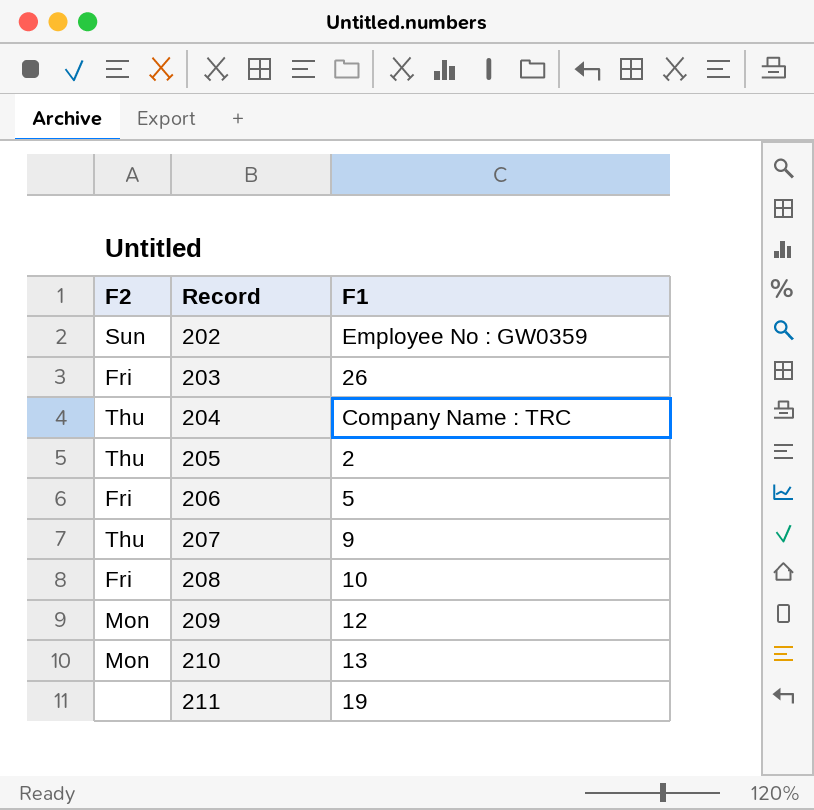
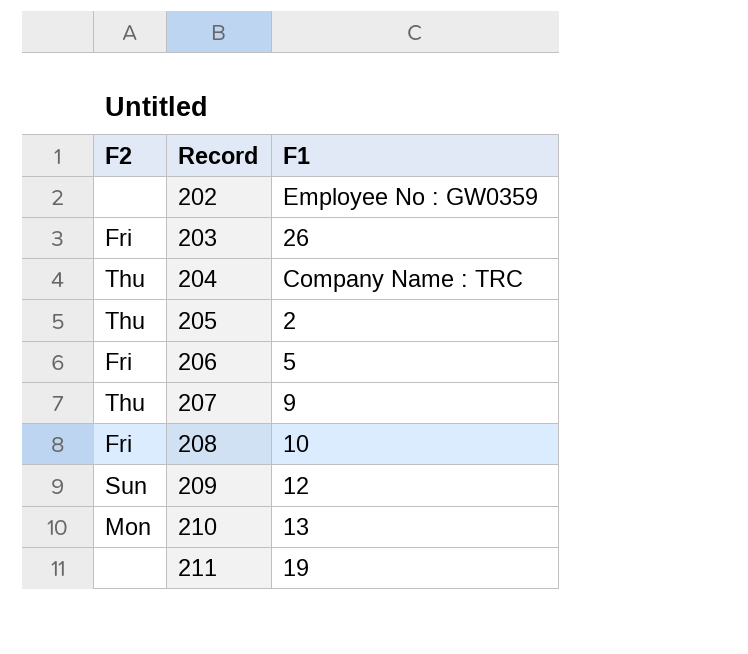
202 | F2: Sun -> none
209 | F2: Mon -> Sun

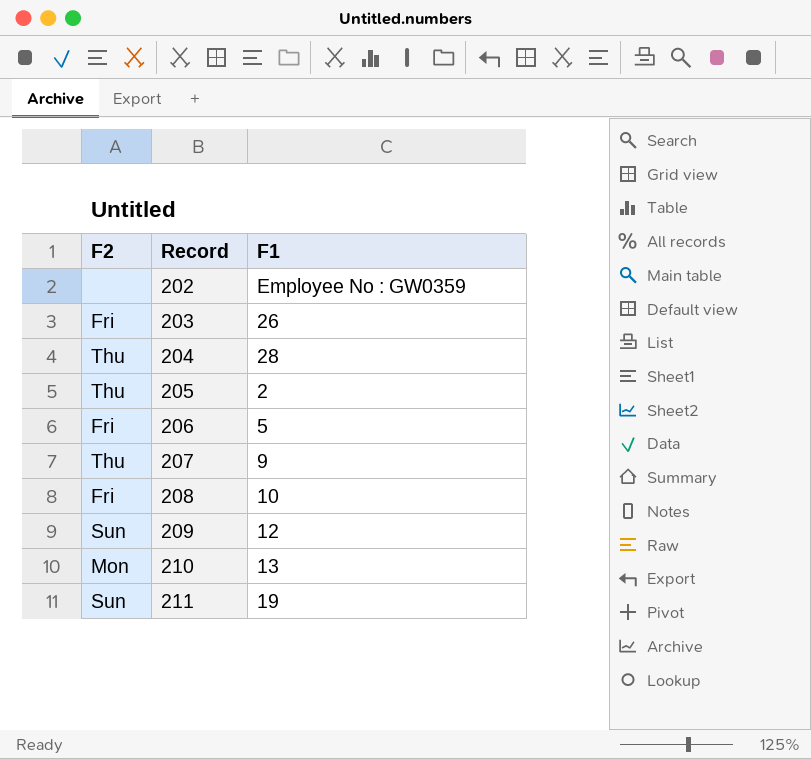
204 | F1: Company Name : TRC -> 28
211 | F2: none -> Sun

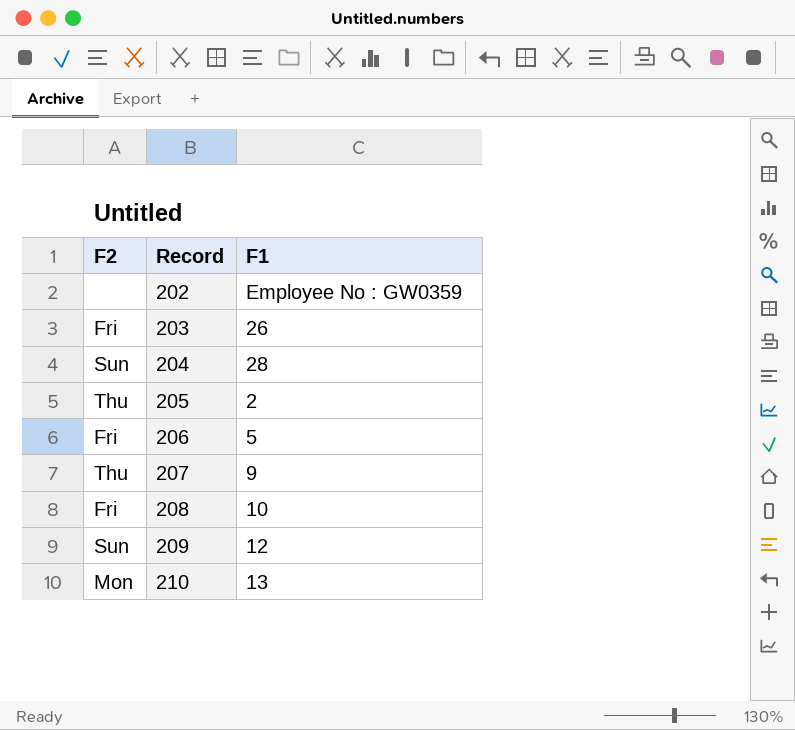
row 211: Sun | 19 -> none
204 | F2: Thu -> Sun

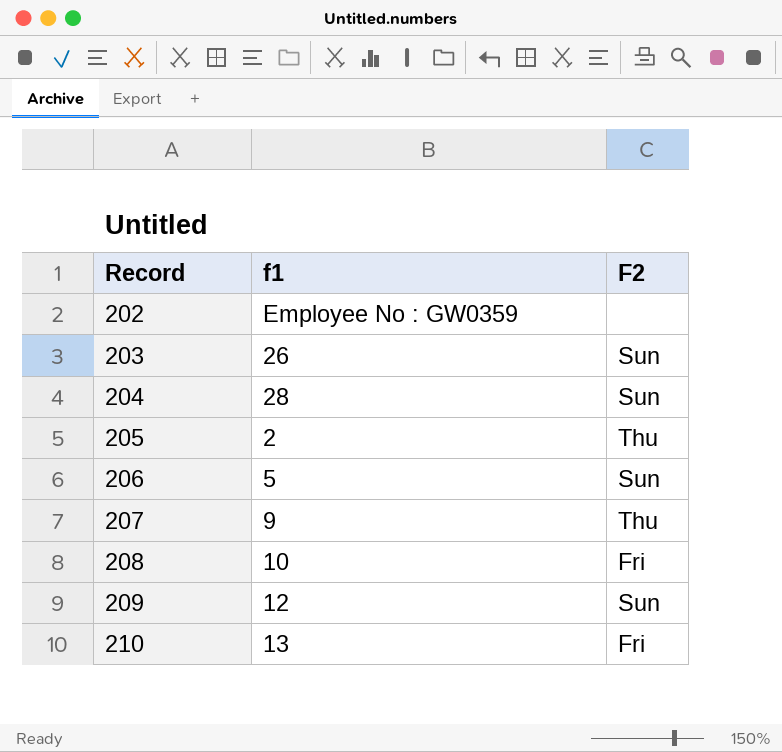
column name: F1 -> f1
column F2 | position: 1 -> 3
203 | F2: Fri -> Sun
206 | F2: Fri -> Sun
210 | F2: Mon -> Fri

